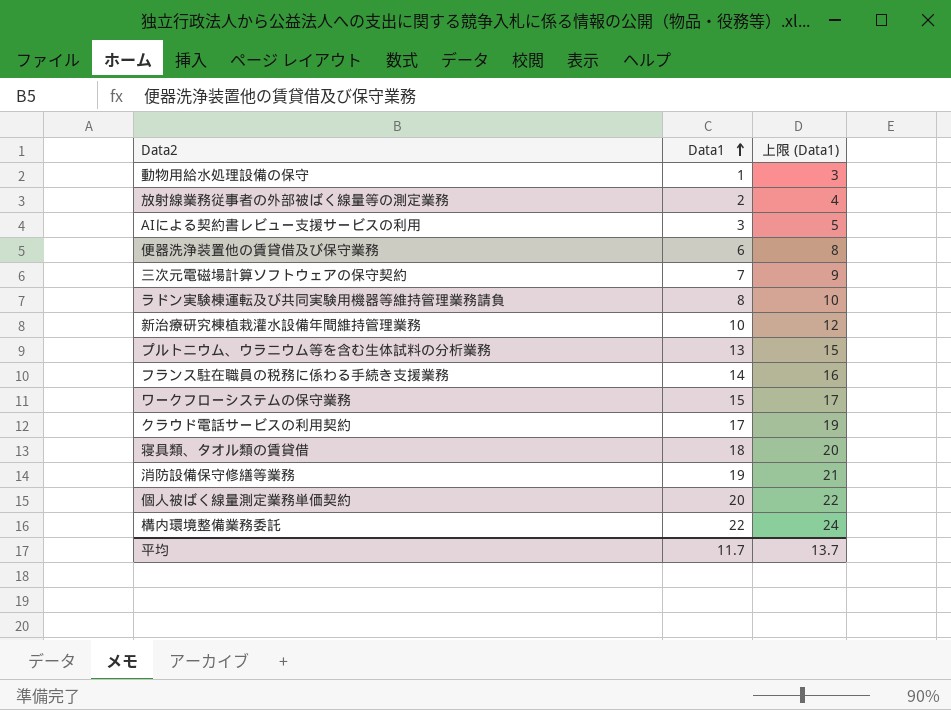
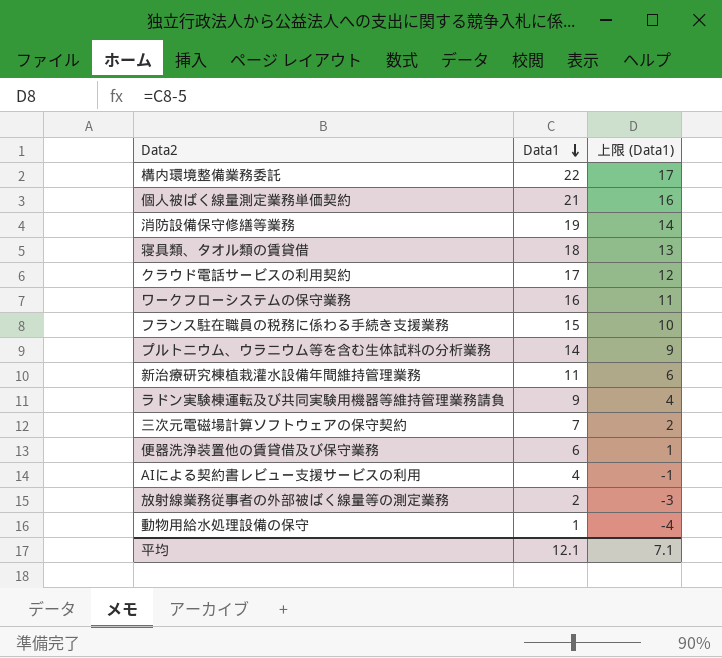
row order: Data1 ascending -> Data1 descending
column 上限 (Data1) | formula: [Data1] + 2 -> [Data1] - 5
個人被ばく線量測定業務単価契約 | Data1: 20 -> 21
ワークフローシステムの保守業務 | Data1: 15 -> 16
フランス駐在職員の税務に係わる手続き支援業務 | Data1: 14 -> 15
プルトニウム、ウラニウム等を含む生体試料の分析業務 | Data1: 13 -> 14
新治療研究棟植栽灌水設備年間維持管理業務 | Data1: 10 -> 11
ラドン実験棟運転及び共同実験用機器等維持管理業務請負 | Data1: 8 -> 9
AIによる契約書レビュー支援サービスの利用 | Data1: 3 -> 4
平均 | Data1: 11.7 -> 12.1
平均 | 上限 (Data1): 13.7 -> 7.1

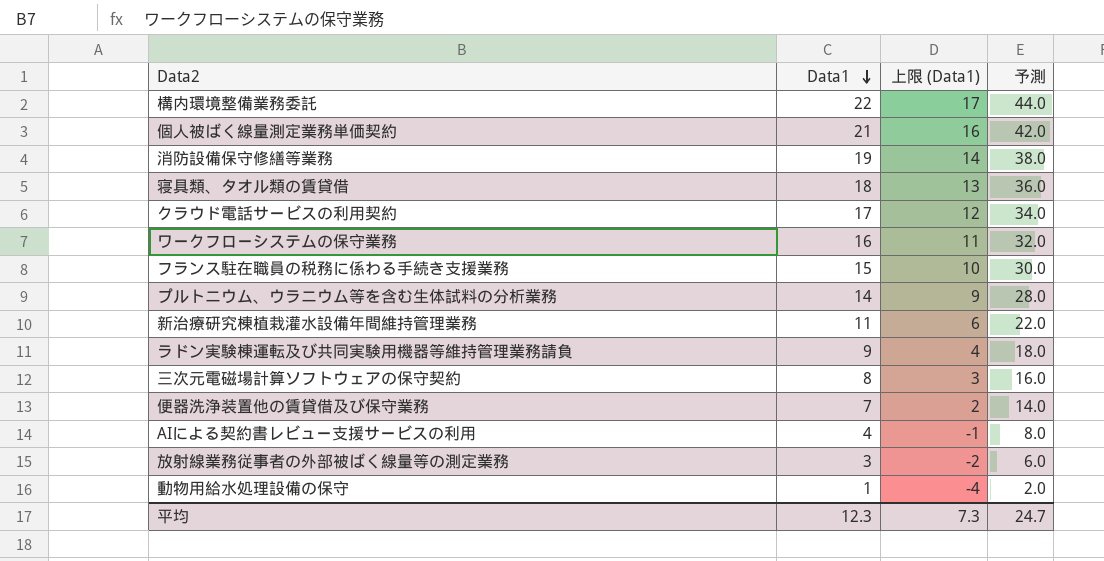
column 予測 | formula: none -> [Data1] * 2
三次元電磁場計算ソフトウェアの保守契約 | Data1: 7 -> 8
三次元電磁場計算ソフトウェアの保守契約 | 上限 (Data1): 2 -> 3
便器洗浄装置他の賃貸借及び保守業務 | Data1: 6 -> 7
便器洗浄装置他の賃貸借及び保守業務 | 上限 (Data1): 1 -> 2
放射線業務従事者の外部被ばく線量等の測定業務 | Data1: 2 -> 3
放射線業務従事者の外部被ばく線量等の測定業務 | 上限 (Data1): -3 -> -2
平均 | Data1: 12.1 -> 12.3
平均 | 上限 (Data1): 7.1 -> 7.3

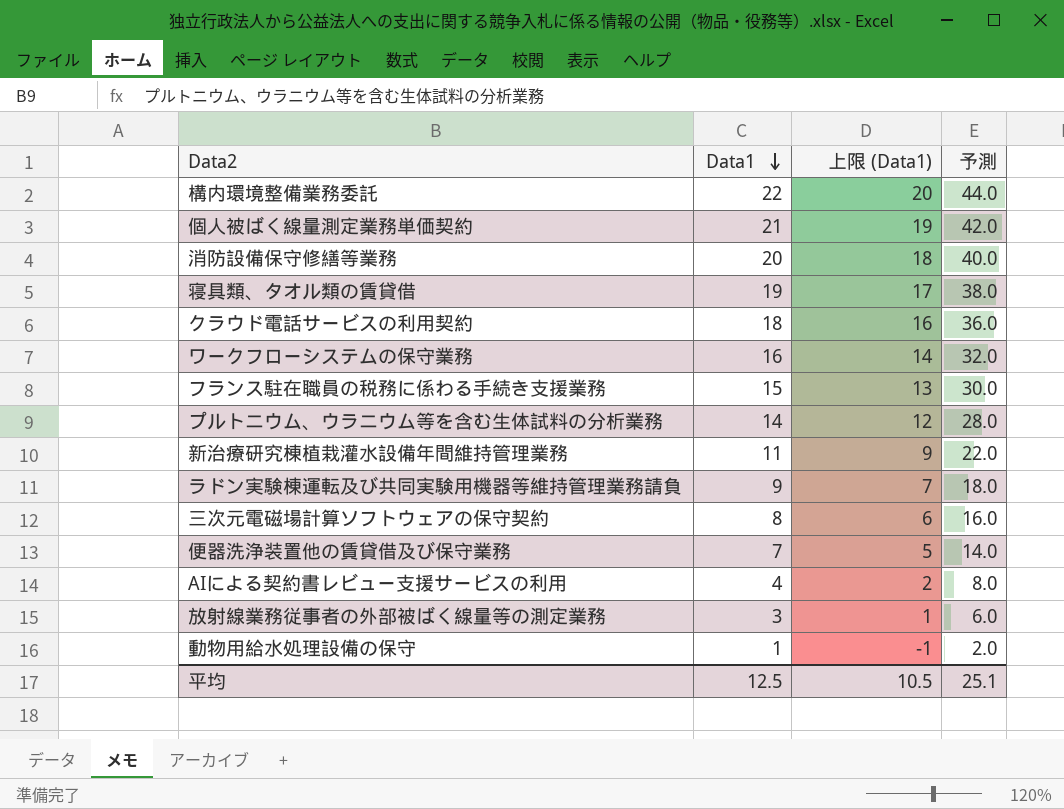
column 上限 (Data1) | formula: [Data1] - 5 -> [Data1] - 2
消防設備保守修繕等業務 | Data1: 19 -> 20
消防設備保守修繕等業務 | 予測: 38.0 -> 40.0
寝具類、タオル類の賃貸借 | Data1: 18 -> 19
寝具類、タオル類の賃貸借 | 予測: 36.0 -> 38.0
クラウド電話サービスの利用契約 | Data1: 17 -> 18
クラウド電話サービスの利用契約 | 予測: 34.0 -> 36.0
平均 | Data1: 12.3 -> 12.5
平均 | 上限 (Data1): 7.3 -> 10.5
平均 | 予測: 24.7 -> 25.1

